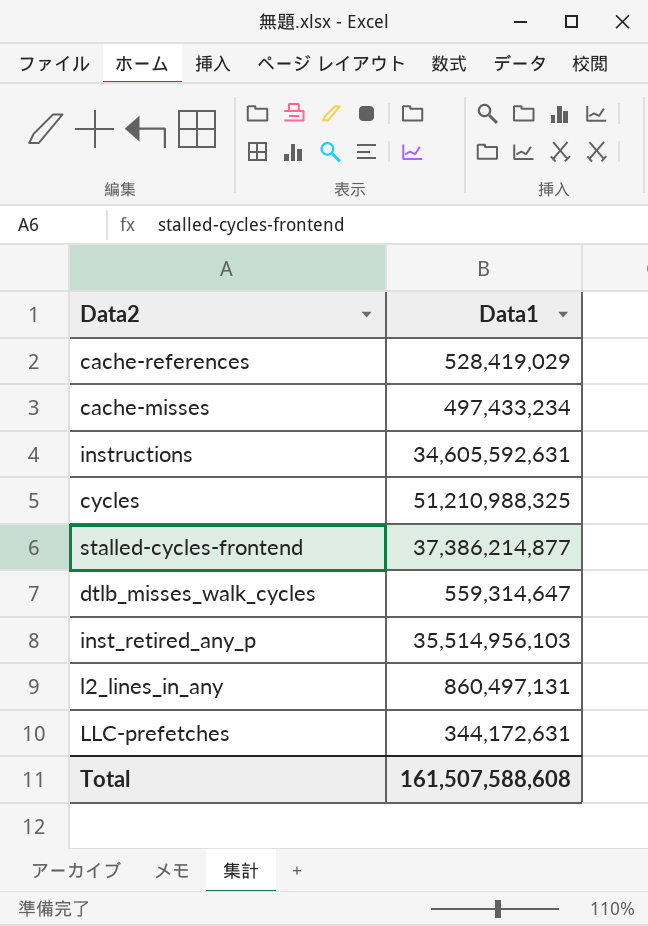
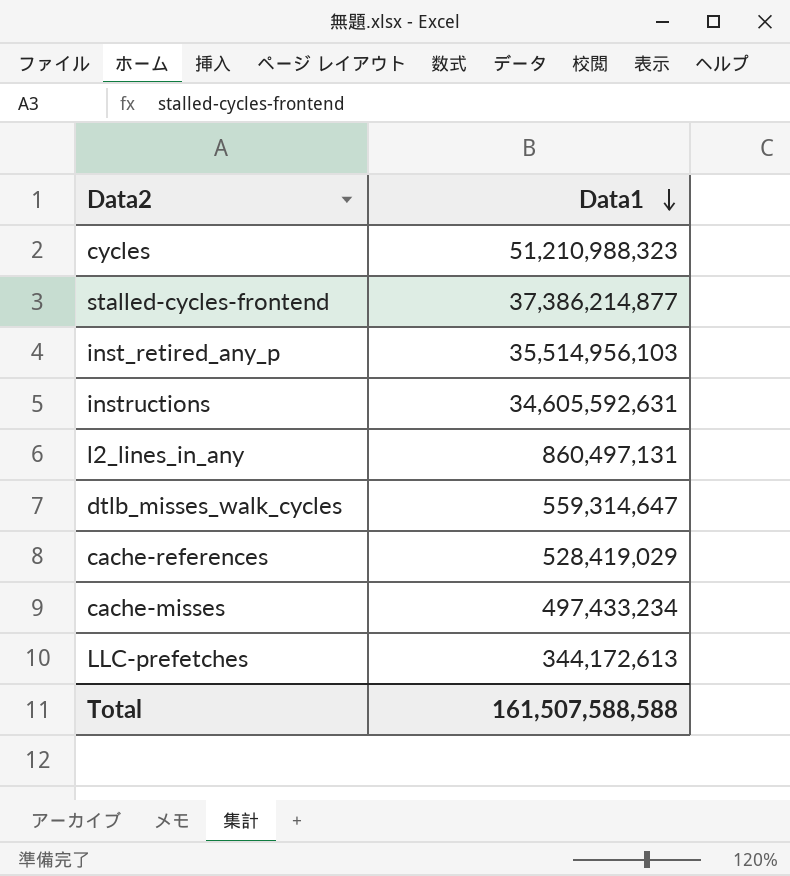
row order: none -> Data1 descending
cycles | Data1: 51,210,988,325 -> 51,210,988,323
LLC-prefetches | Data1: 344,172,631 -> 344,172,613
Total | Data1: 161,507,588,608 -> 161,507,588,588

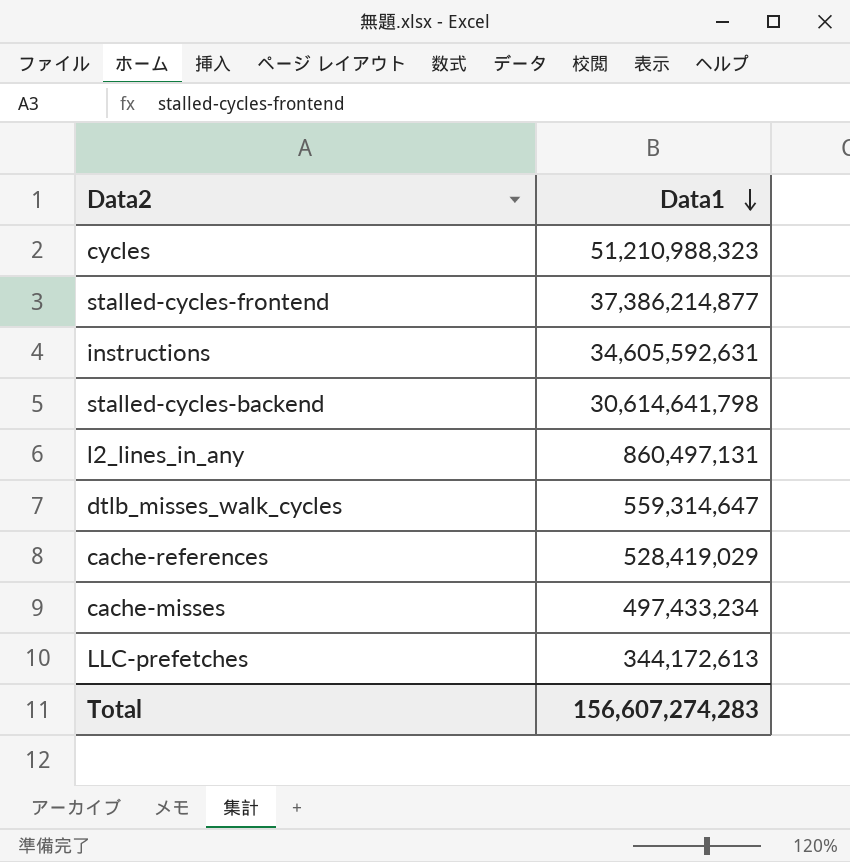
row inst_retired_any_p: 35,514,956,103 -> none
row stalled-cycles-backend: none -> 30,614,641,798
Total | Data1: 161,507,588,588 -> 156,607,274,283

